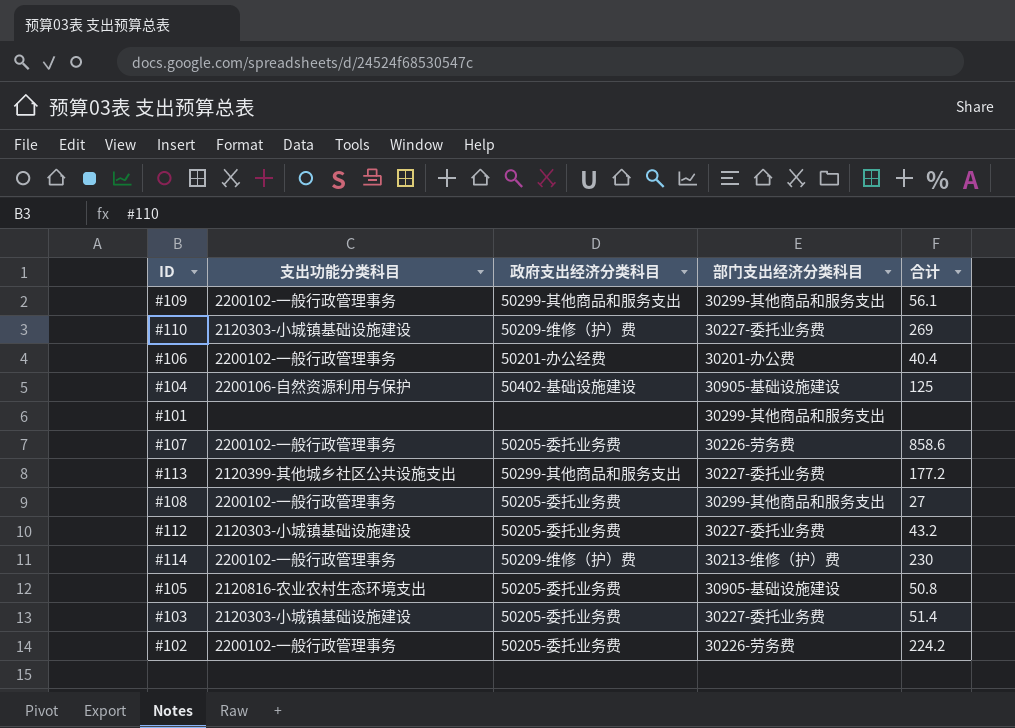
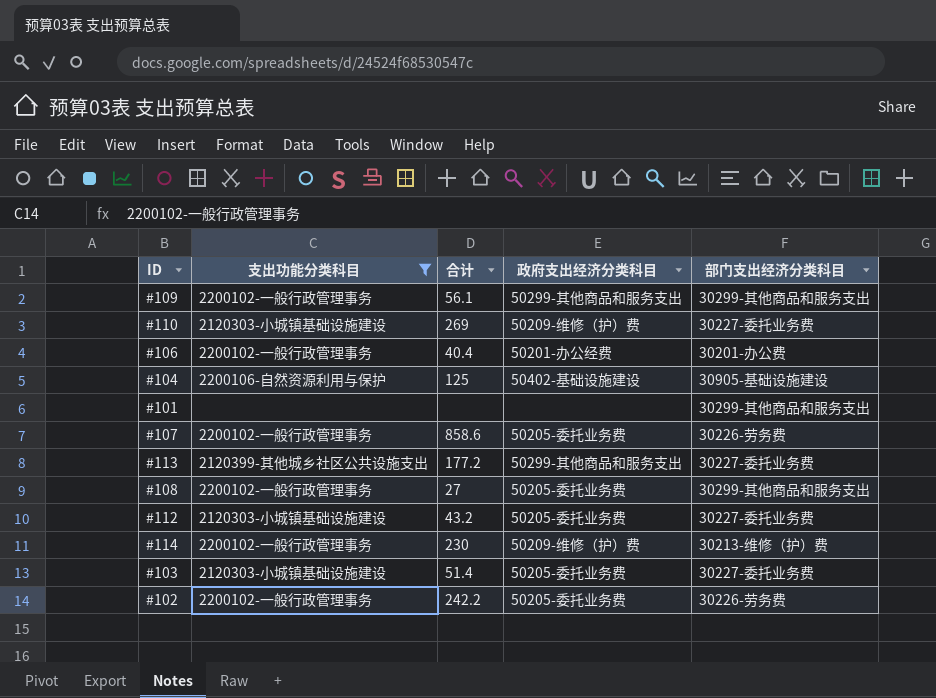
filter: none -> 支出功能分类科目 != 2120816-农业农村生态环境支出
column 合计 | position: 5 -> 3
#102 | 合计: 224.2 -> 242.2

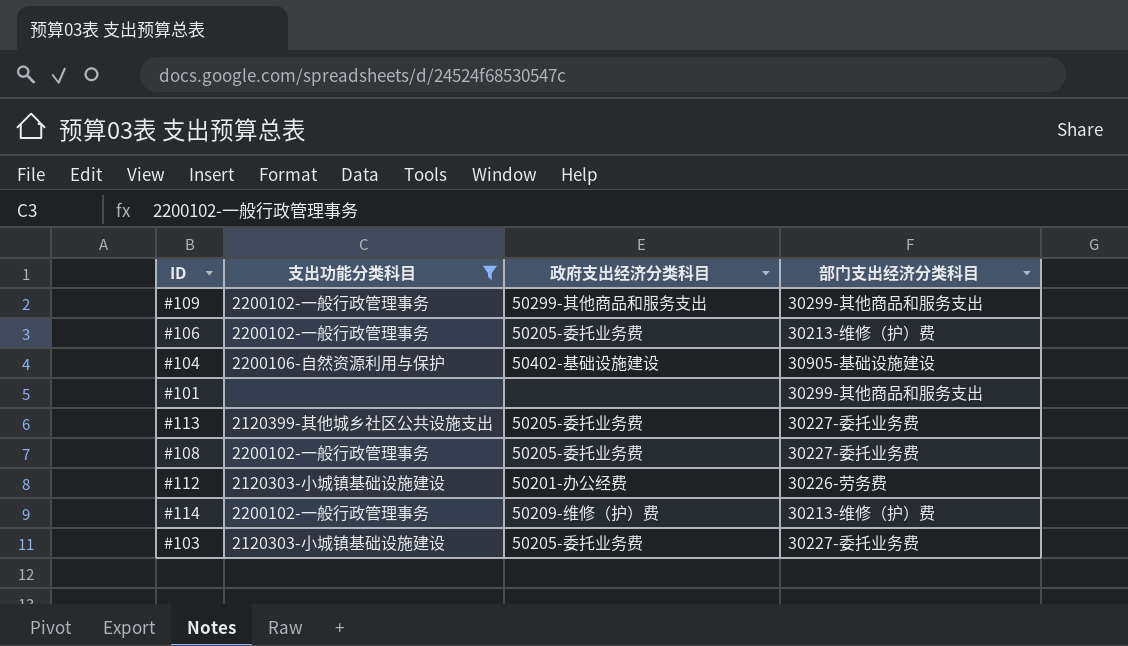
column 合计 | position: 3 -> none
row #110: 2120303-小城镇基础设施建设 | 269 | 50209-维修（护）费 | 30227-委托业务费 -> none
row #107: 2200102-一般行政管理事务 | 858.6 | 50205-委托业务费 | 30226-劳务费 -> none
row #102: 2200102-一般行政管理事务 | 242.2 | 50205-委托业务费 | 30226-劳务费 -> none
#106 | 政府支出经济分类科目: 50201-办公经费 -> 50205-委托业务费
#106 | 部门支出经济分类科目: 30201-办公费 -> 30213-维修（护）费
#113 | 政府支出经济分类科目: 50299-其他商品和服务支出 -> 50205-委托业务费
#108 | 部门支出经济分类科目: 30299-其他商品和服务支出 -> 30227-委托业务费
#112 | 政府支出经济分类科目: 50205-委托业务费 -> 50201-办公经费
#112 | 部门支出经济分类科目: 30227-委托业务费 -> 30226-劳务费

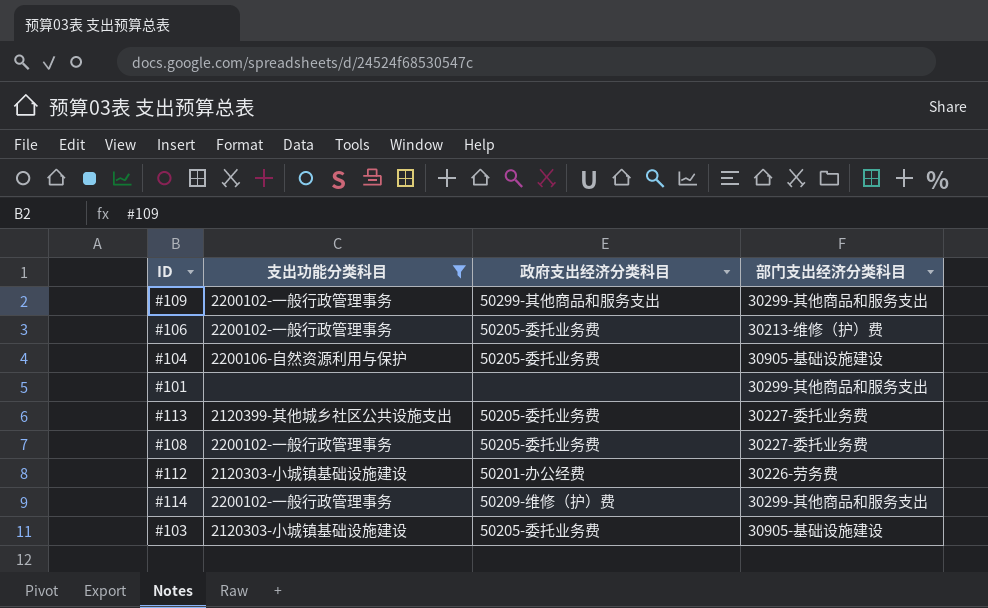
#104 | 政府支出经济分类科目: 50402-基础设施建设 -> 50205-委托业务费
#114 | 部门支出经济分类科目: 30213-维修（护）费 -> 30299-其他商品和服务支出
#103 | 部门支出经济分类科目: 30227-委托业务费 -> 30905-基础设施建设

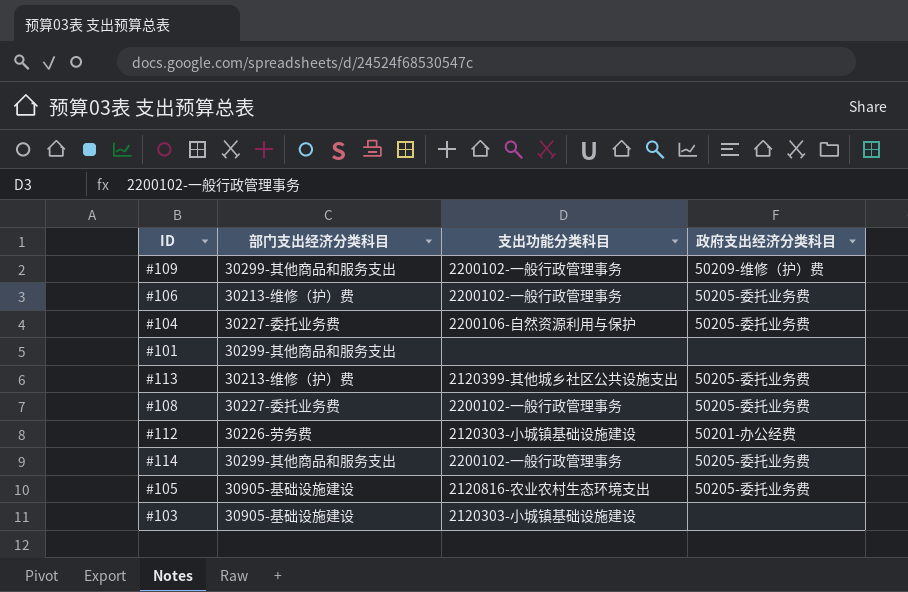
filter: 支出功能分类科目 != 2120816-农业农村生态环境支出 -> none
column 部门支出经济分类科目 | position: 4 -> 2
#109 | 政府支出经济分类科目: 50299-其他商品和服务支出 -> 50209-维修（护）费
#104 | 部门支出经济分类科目: 30905-基础设施建设 -> 30227-委托业务费
#113 | 部门支出经济分类科目: 30227-委托业务费 -> 30213-维修（护）费
#114 | 政府支出经济分类科目: 50209-维修（护）费 -> 50205-委托业务费
#103 | 政府支出经济分类科目: 50205-委托业务费 -> none

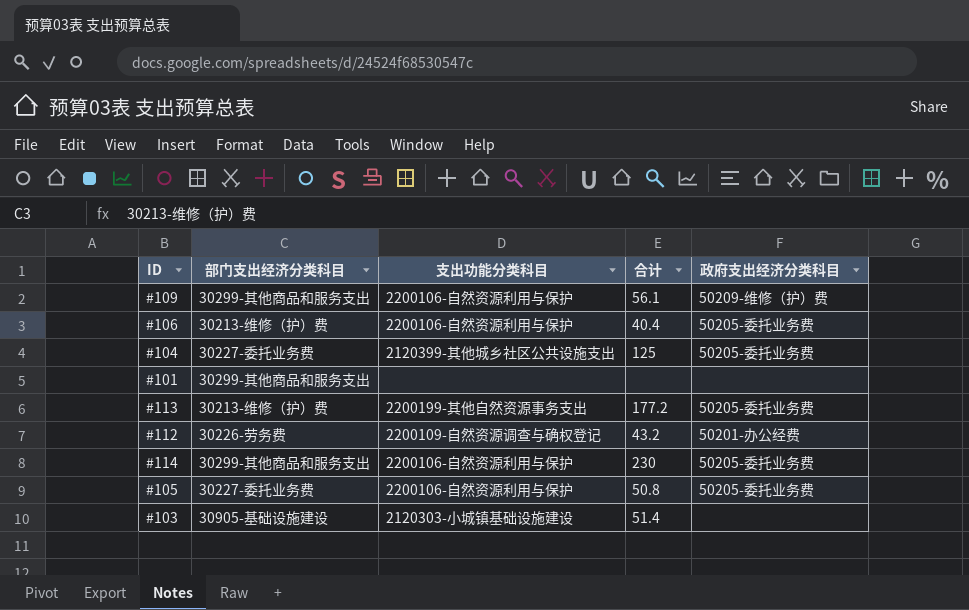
column 合计 | position: none -> 4
row #108: 30227-委托业务费 | 2200102-一般行政管理事务 | 50205-委托业务费 -> none
#109 | 支出功能分类科目: 2200102-一般行政管理事务 -> 2200106-自然资源利用与保护
#106 | 支出功能分类科目: 2200102-一般行政管理事务 -> 2200106-自然资源利用与保护
#104 | 支出功能分类科目: 2200106-自然资源利用与保护 -> 2120399-其他城乡社区公共设施支出
#113 | 支出功能分类科目: 2120399-其他城乡社区公共设施支出 -> 2200199-其他自然资源事务支出
#112 | 支出功能分类科目: 2120303-小城镇基础设施建设 -> 2200109-自然资源调查与确权登记
#114 | 支出功能分类科目: 2200102-一般行政管理事务 -> 2200106-自然资源利用与保护
#105 | 部门支出经济分类科目: 30905-基础设施建设 -> 30227-委托业务费
#105 | 支出功能分类科目: 2120816-农业农村生态环境支出 -> 2200106-自然资源利用与保护

